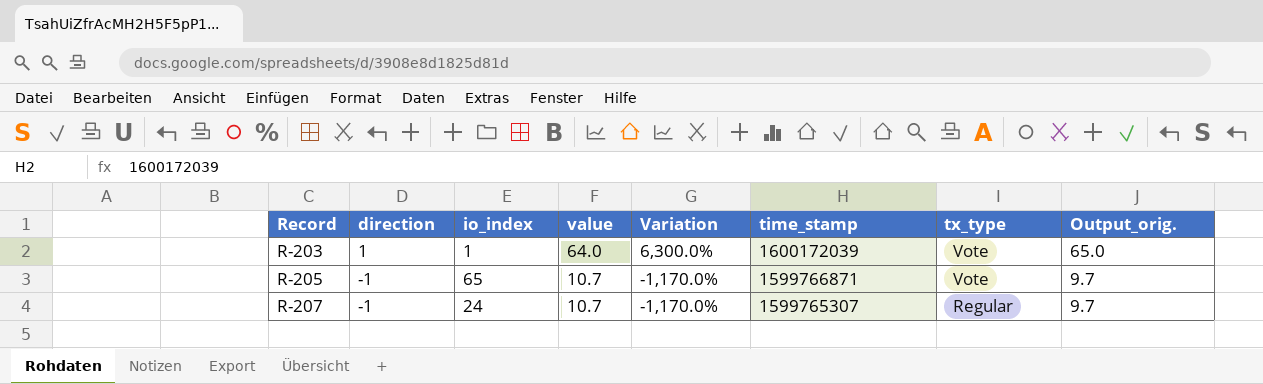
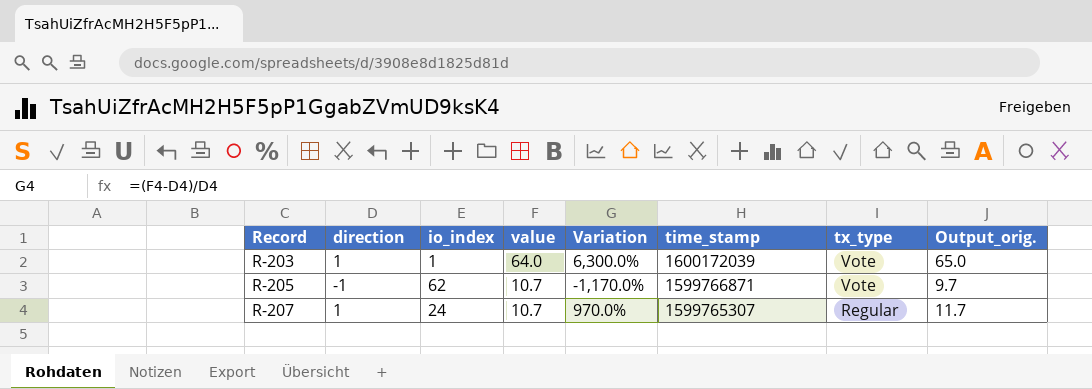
R-205 | io_index: 65 -> 62
R-207 | direction: -1 -> 1
R-207 | Variation: -1,170.0% -> 970.0%
R-207 | Output_orig.: 9.7 -> 11.7

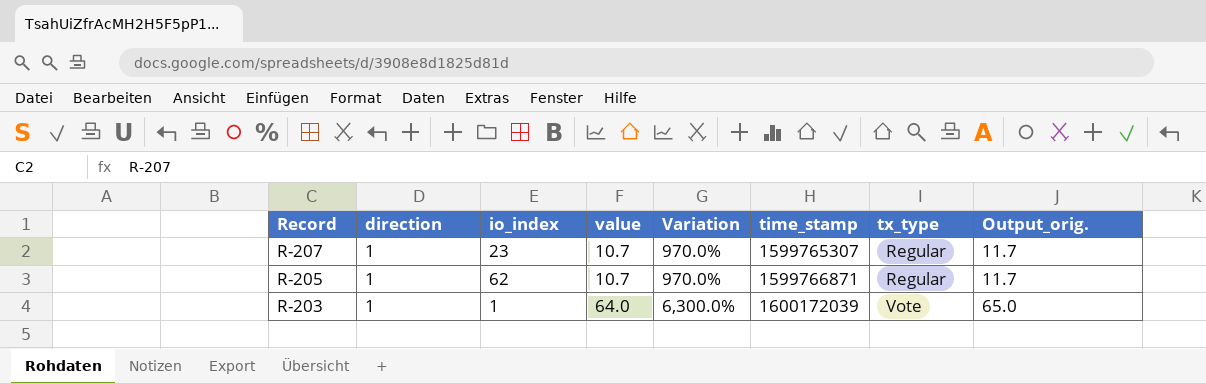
row order: Record ascending -> Record descending
R-207 | io_index: 24 -> 23
R-205 | direction: -1 -> 1
R-205 | Variation: -1,170.0% -> 970.0%
R-205 | tx_type: Vote -> Regular
R-205 | Output_orig.: 9.7 -> 11.7

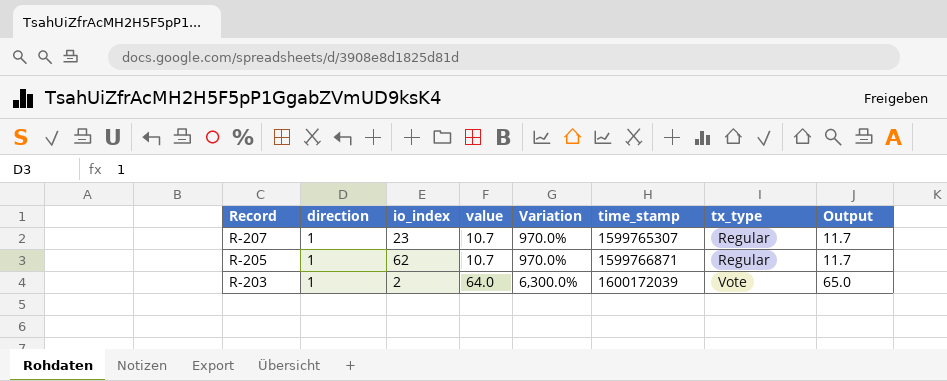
column name: Output_orig. -> Output
R-203 | io_index: 1 -> 2

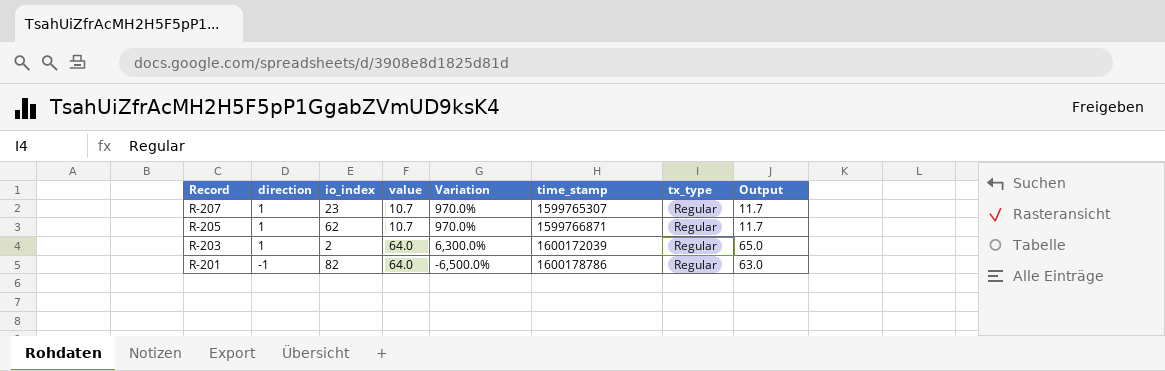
R-203 | tx_type: Vote -> Regular
row R-201: none -> -1 | 82 | 64.0 | -6,500.0% | 1600178786 | Regular | 63.0

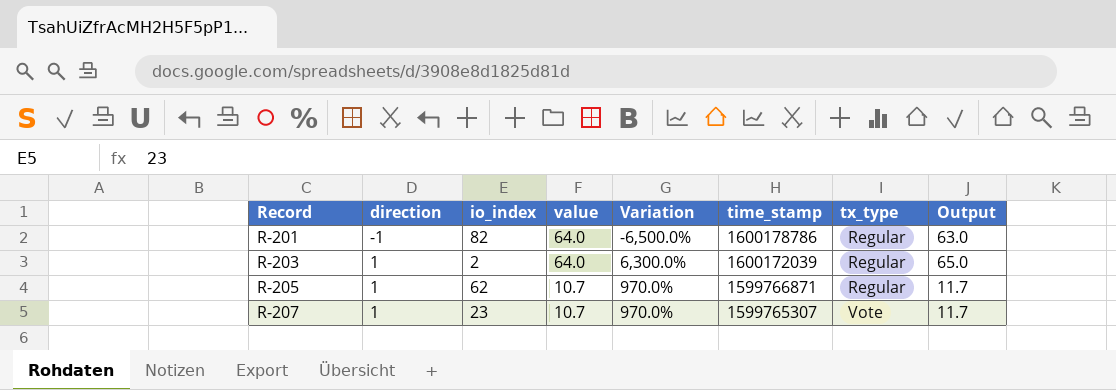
row order: Record descending -> Record ascending
R-207 | tx_type: Regular -> Vote

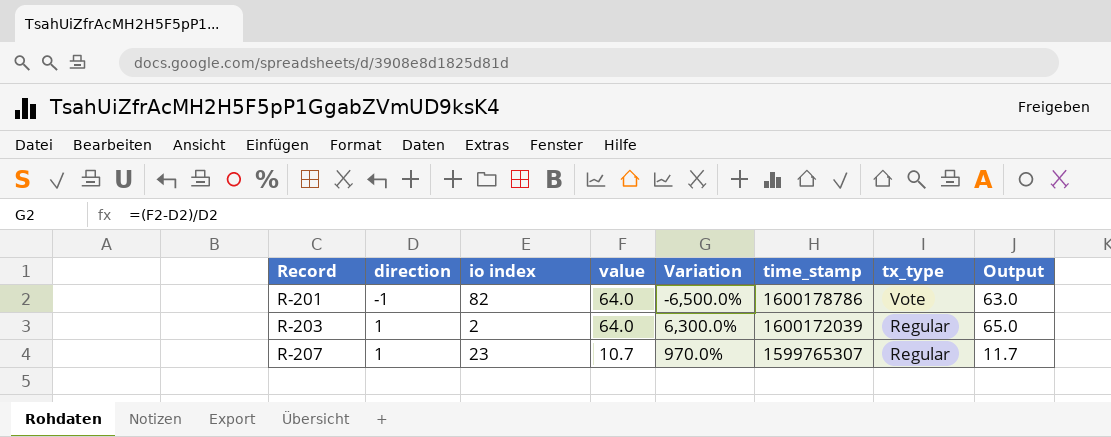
column name: io_index -> io index
row R-205: 1 | 62 | 10.7 | 970.0% | 1599766871 | Regular | 11.7 -> none
R-201 | tx_type: Regular -> Vote
R-207 | tx_type: Vote -> Regular

